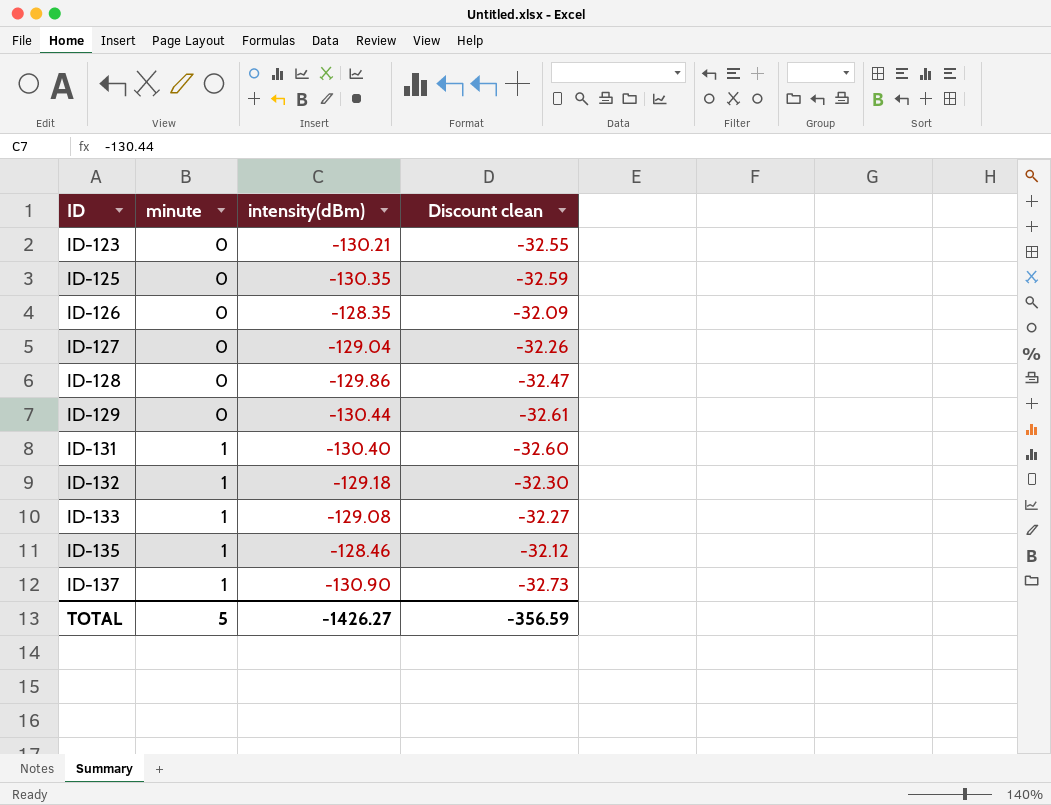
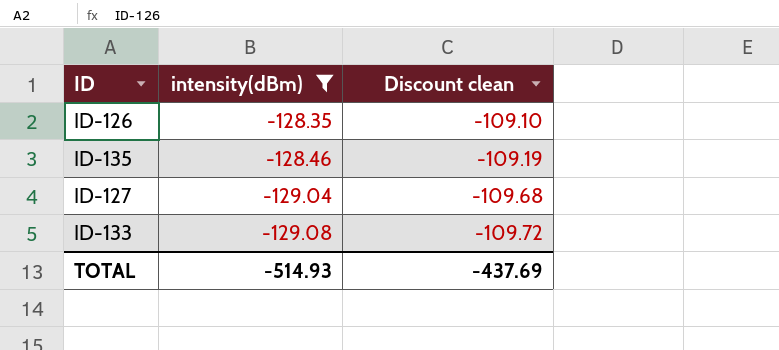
filter: none -> intensity(dBm) >= -129.08
row order: ID ascending -> intensity(dBm) descending
column minute | position: 2 -> none
column Discount clean | formula: [intensity(dBm)] * 0.25 -> [intensity(dBm)] * 0.85
TOTAL | intensity(dBm): -1426.27 -> -514.93
TOTAL | Discount clean: -356.59 -> -437.69

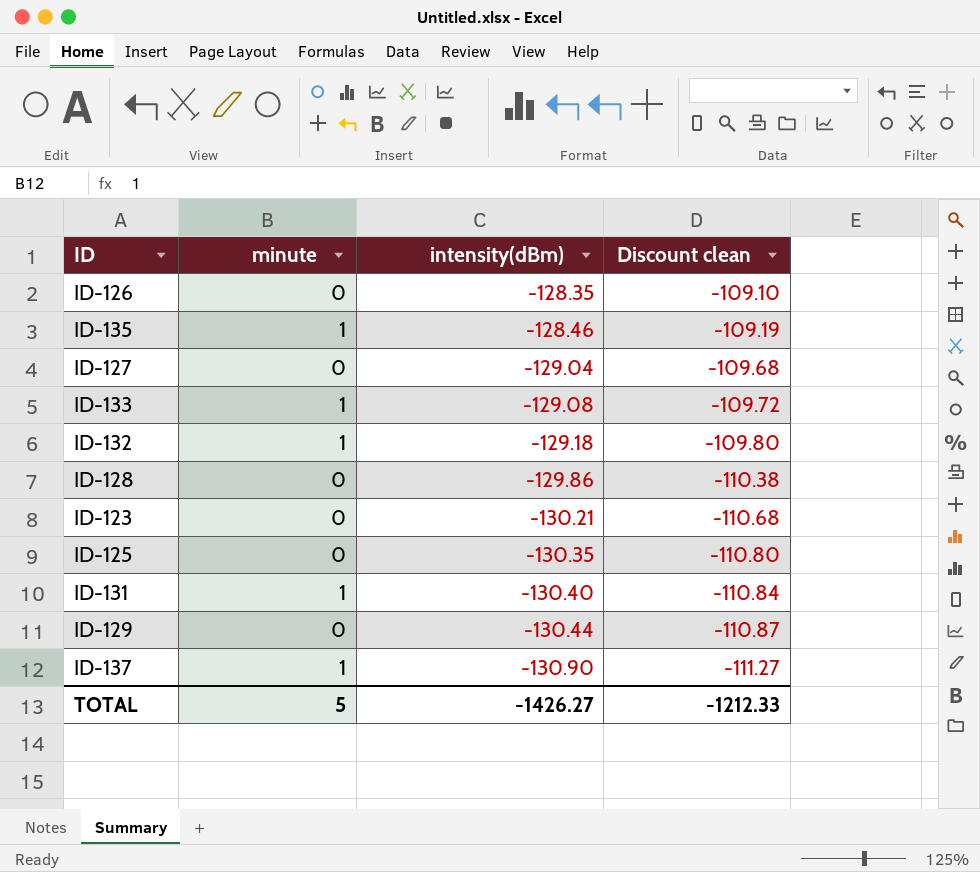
filter: intensity(dBm) >= -129.08 -> none
column minute | position: none -> 2
TOTAL | intensity(dBm): -514.93 -> -1426.27
TOTAL | Discount clean: -437.69 -> -1212.33

